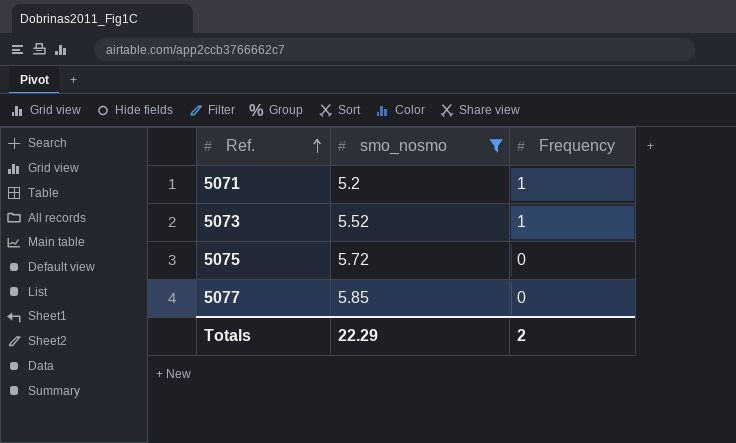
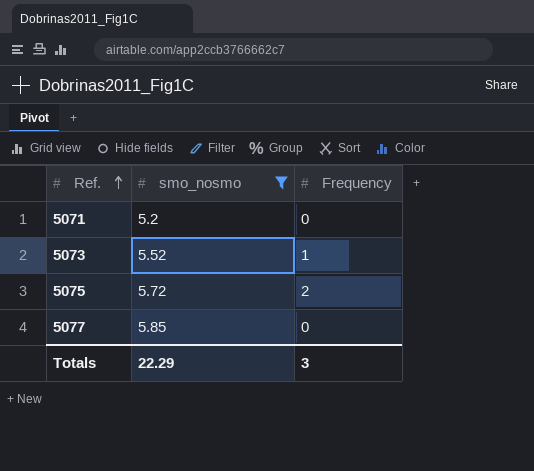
5071 | Frequency: 1 -> 0
5075 | Frequency: 0 -> 2
Totals | Frequency: 2 -> 3

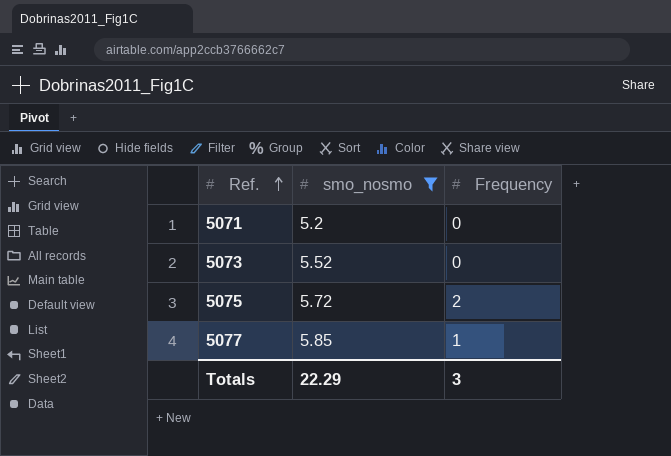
5073 | Frequency: 1 -> 0
5077 | Frequency: 0 -> 1

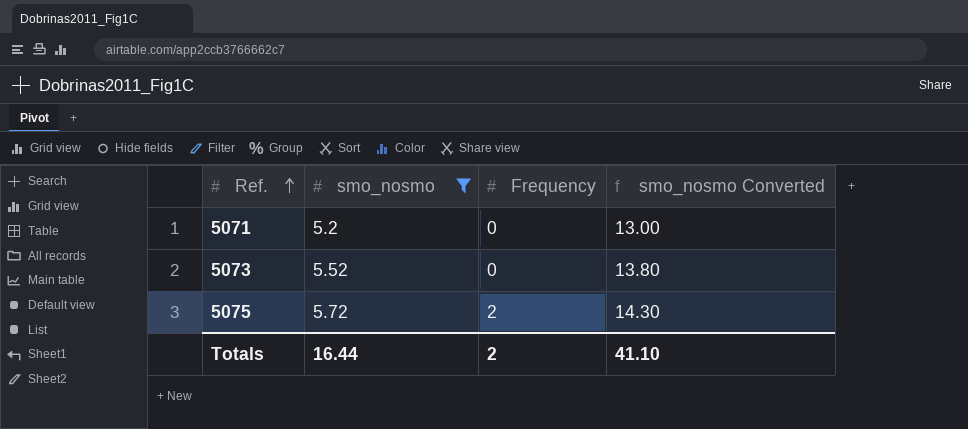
column smo_nosmo Converted | formula: none -> [smo_nosmo] * 2.5
row 5077: 5.85 | 1 -> none
Totals | smo_nosmo: 22.29 -> 16.44
Totals | Frequency: 3 -> 2

